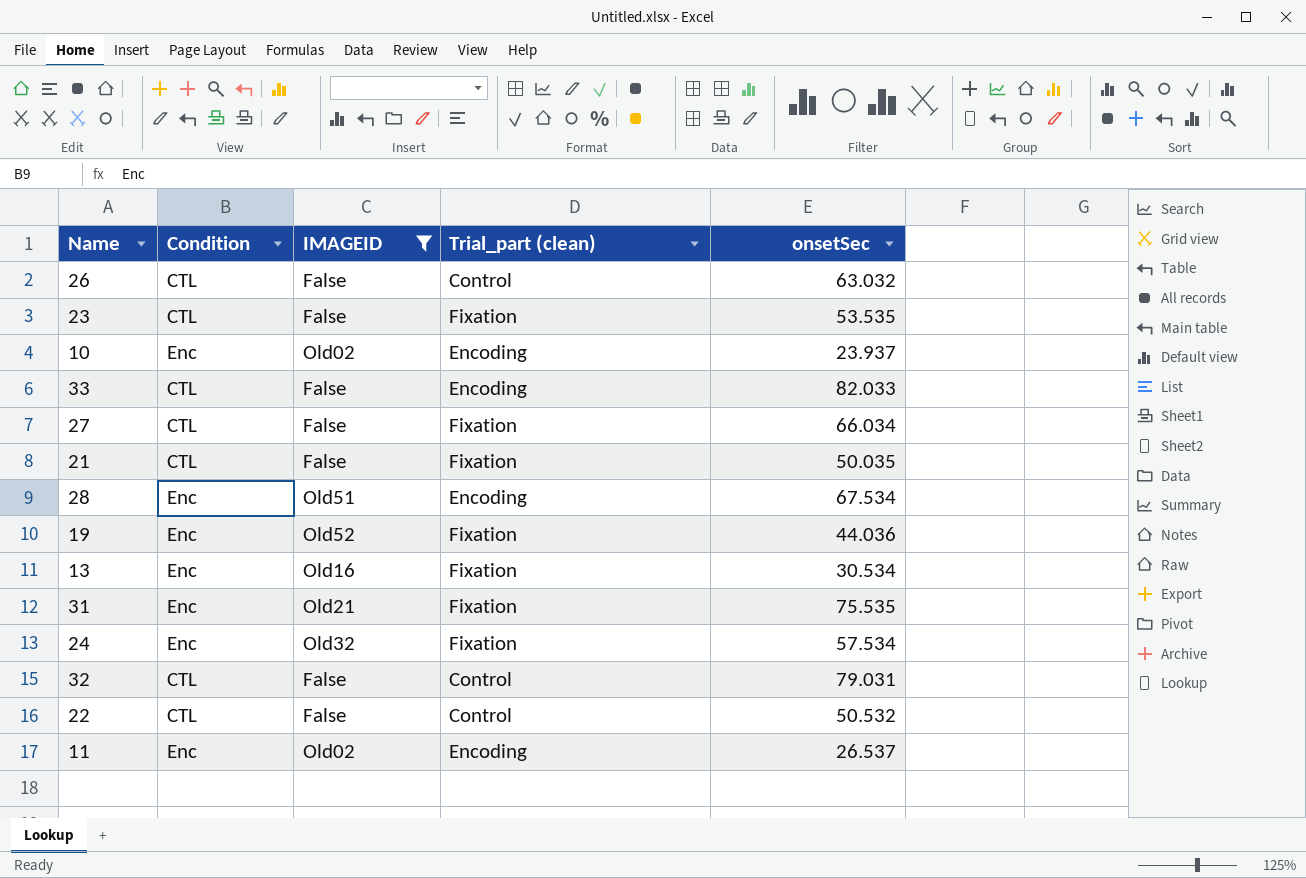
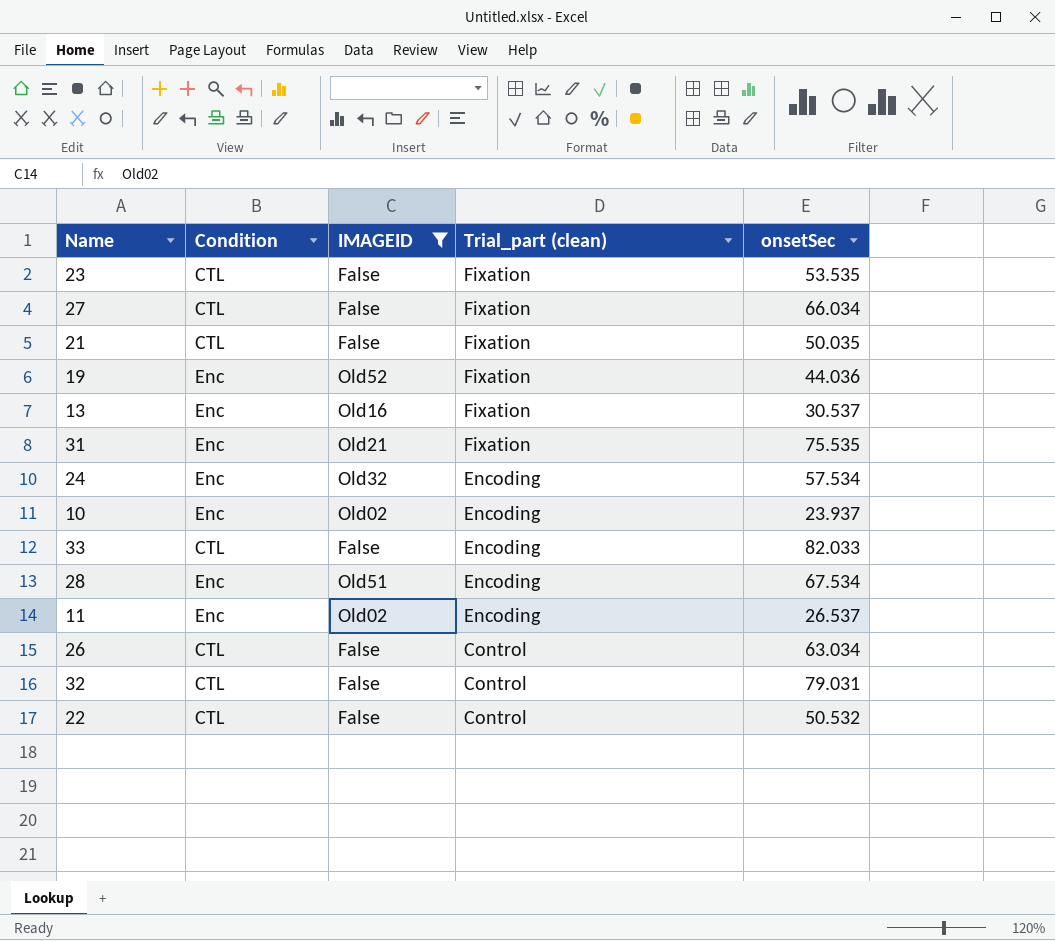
row order: none -> Trial_part (clean) descending
13 | onsetSec: 30.534 -> 30.537
24 | Trial_part (clean): Fixation -> Encoding
26 | onsetSec: 63.032 -> 63.034

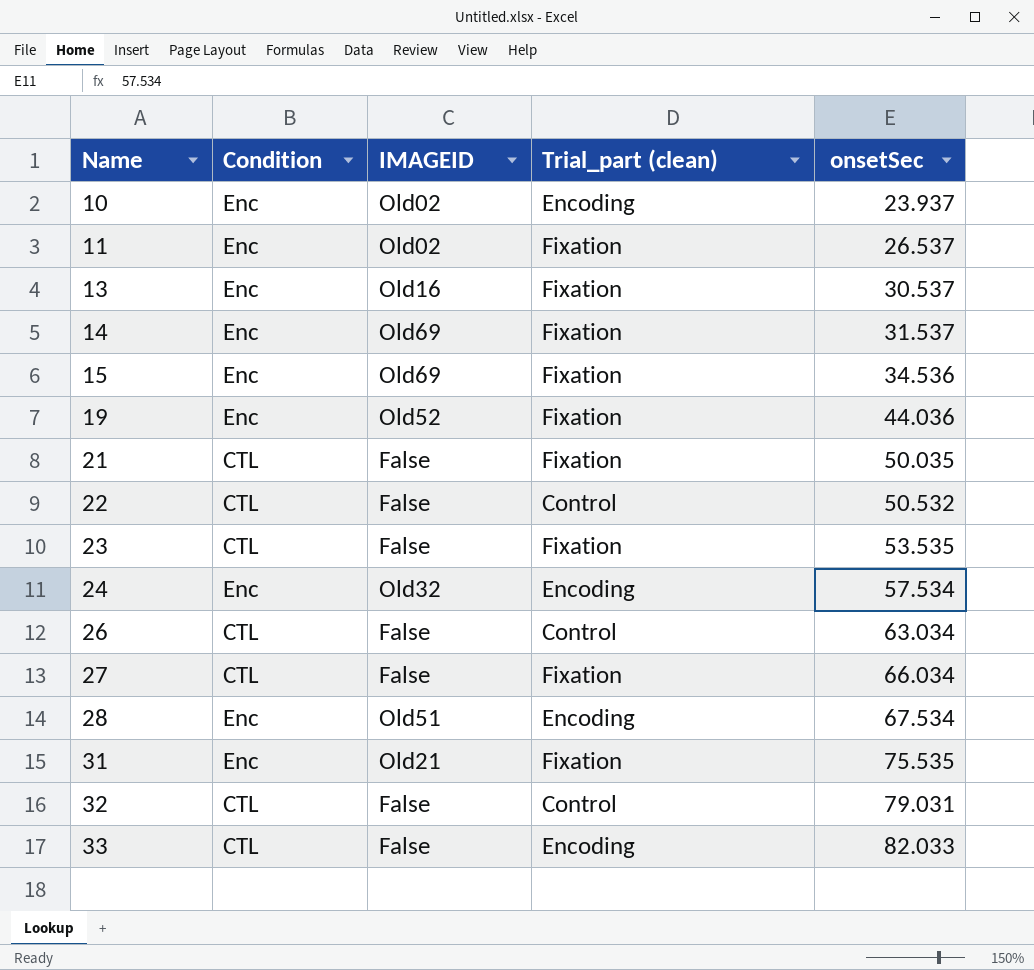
filter: IMAGEID != Old69 -> none
row order: Trial_part (clean) descending -> Name ascending
11 | Trial_part (clean): Encoding -> Fixation

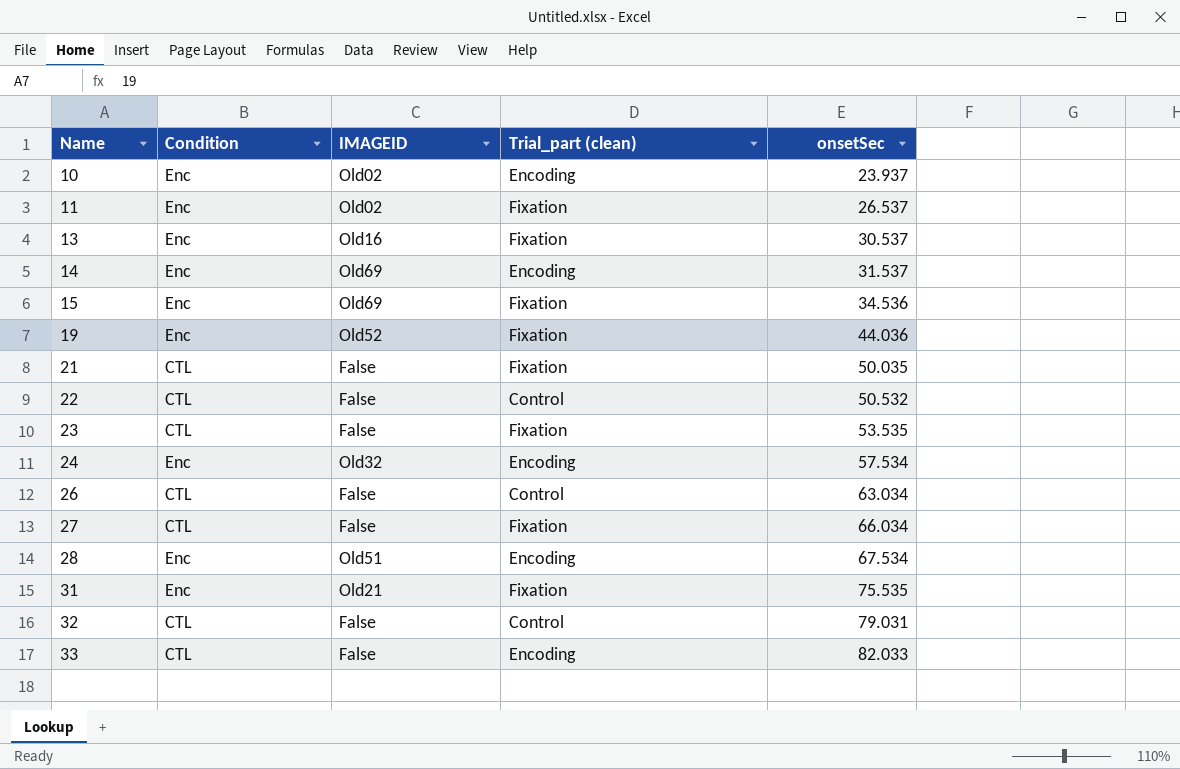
14 | Trial_part (clean): Fixation -> Encoding

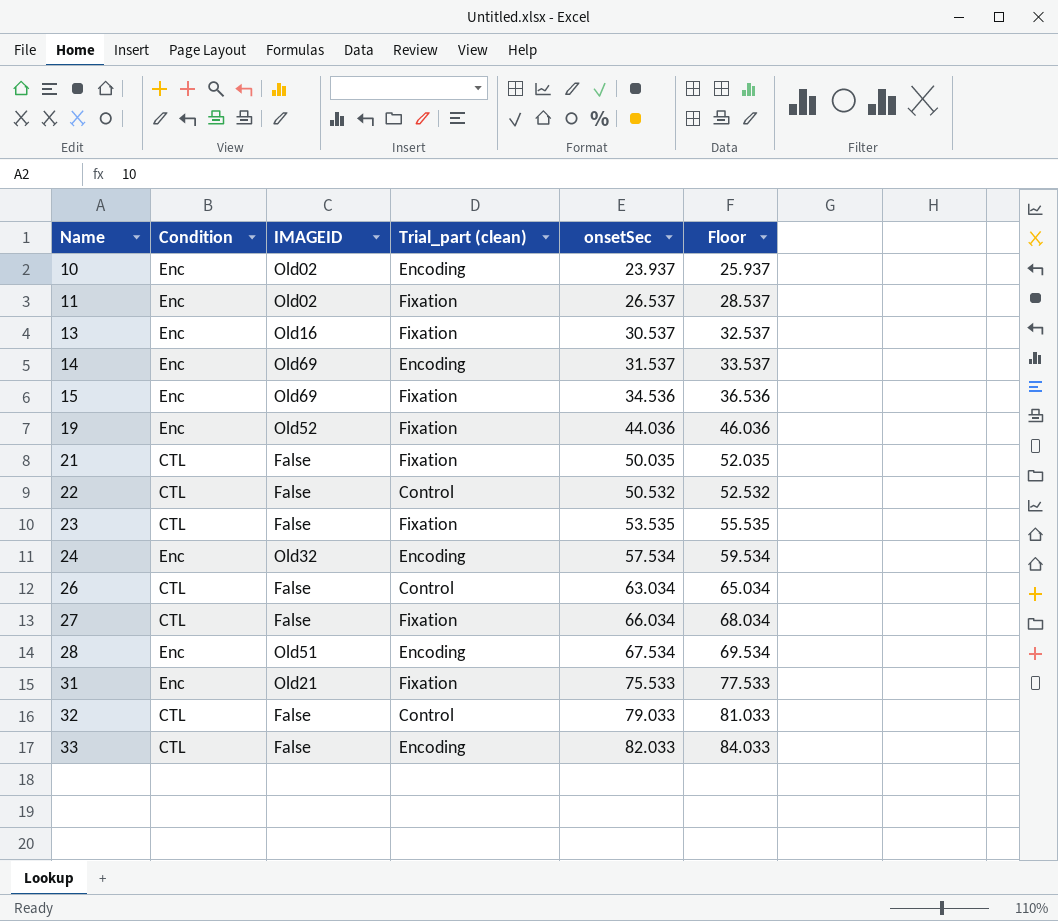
column Floor | formula: none -> [onsetSec] + 2
31 | onsetSec: 75.535 -> 75.533
32 | onsetSec: 79.031 -> 79.033

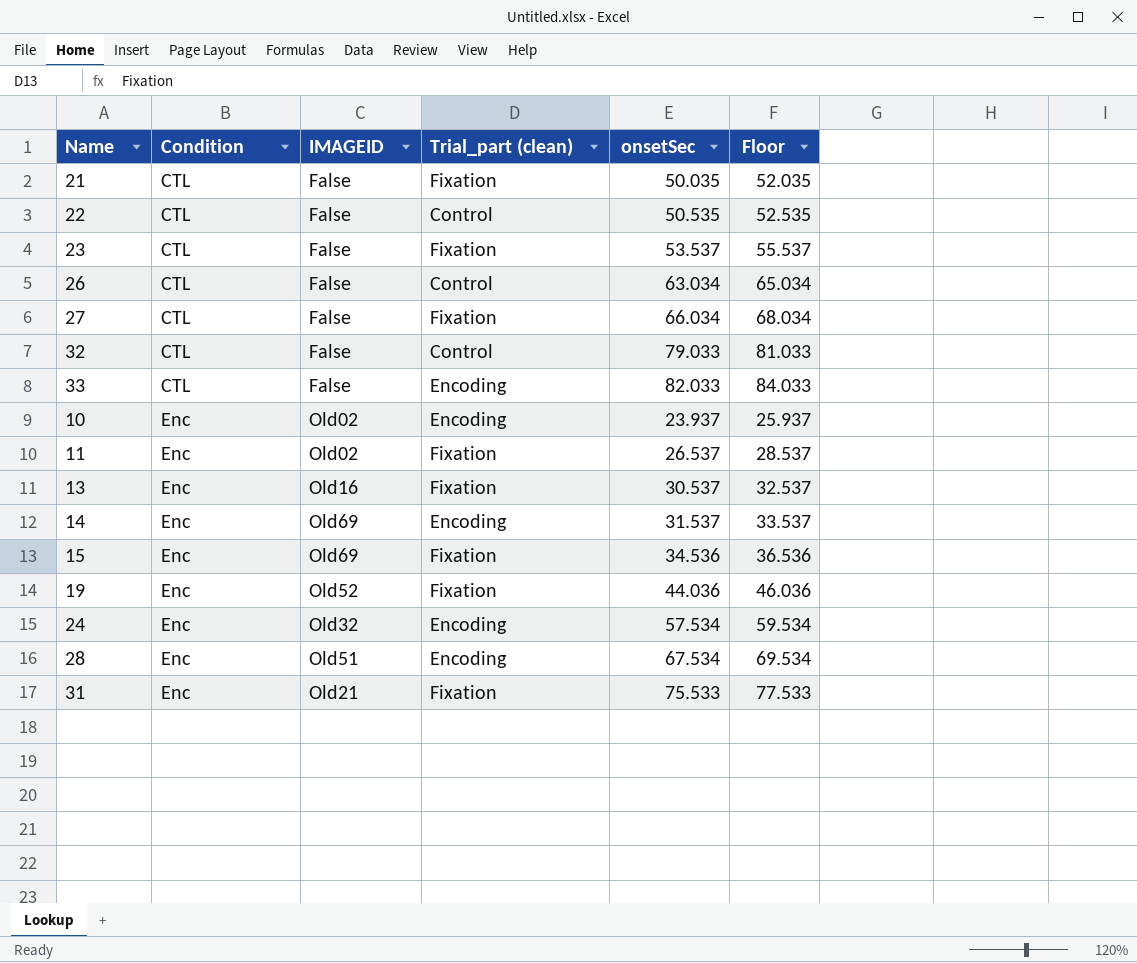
row order: Name ascending -> Condition ascending
22 | onsetSec: 50.532 -> 50.535
22 | Floor: 52.532 -> 52.535
23 | onsetSec: 53.535 -> 53.537
23 | Floor: 55.535 -> 55.537

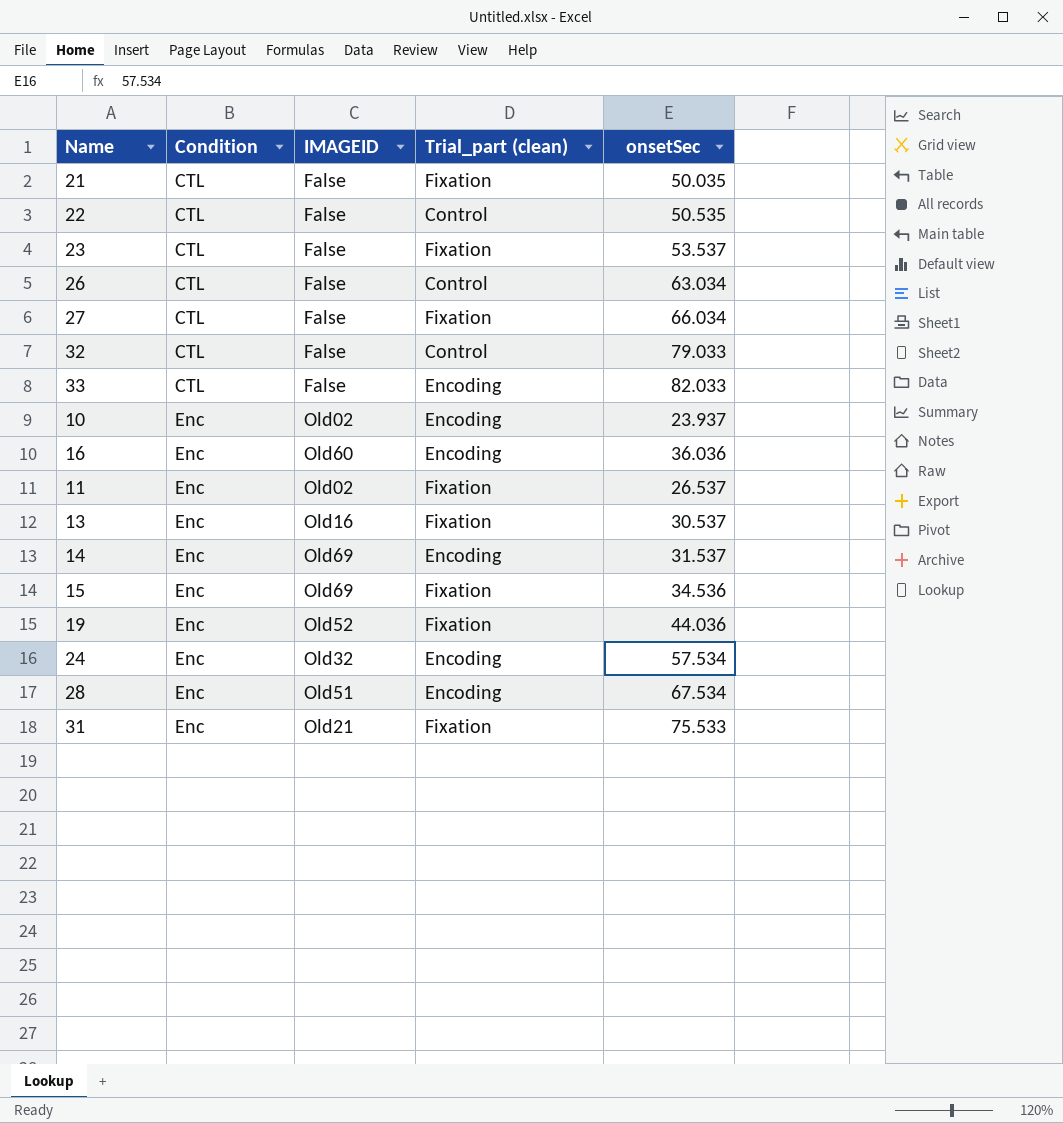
column Floor | formula: [onsetSec] + 2 -> none
row 16: none -> Enc | Old60 | Encoding | 36.036

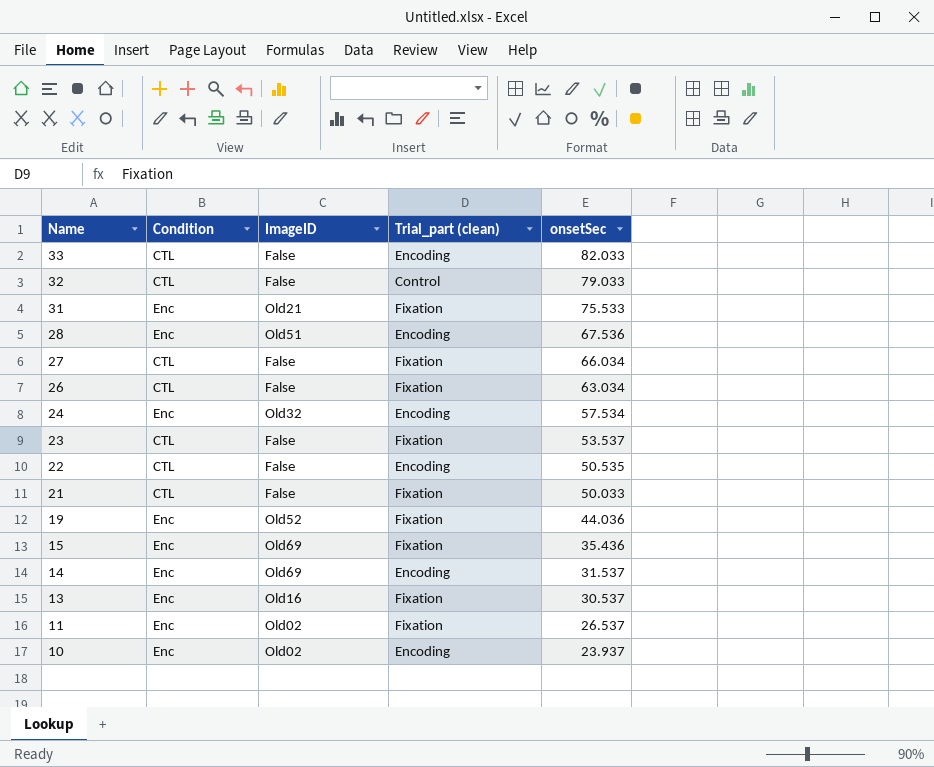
row order: Condition ascending -> Name descending
column name: IMAGEID -> ImageID
row 16: Enc | Old60 | Encoding | 36.036 -> none
28 | onsetSec: 67.534 -> 67.536
26 | Trial_part (clean): Control -> Fixation
22 | Trial_part (clean): Control -> Encoding
21 | onsetSec: 50.035 -> 50.033
15 | onsetSec: 34.536 -> 35.436

